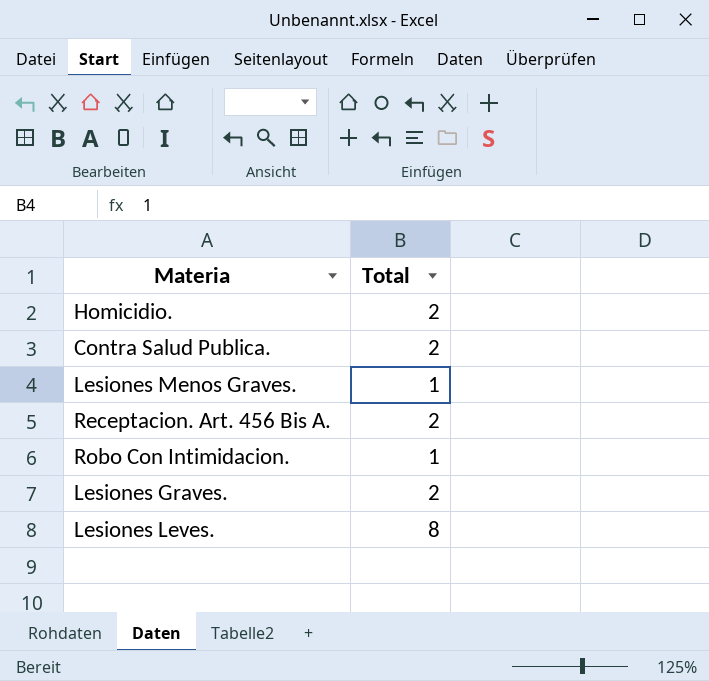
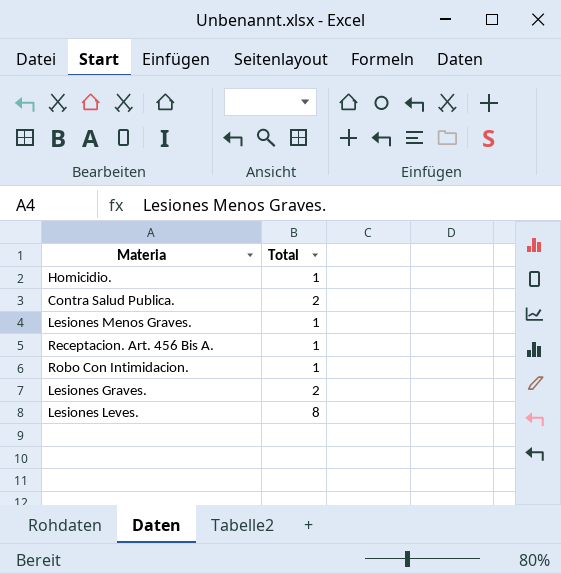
Homicidio. | Total: 2 -> 1
Receptacion. Art. 456 Bis A. | Total: 2 -> 1

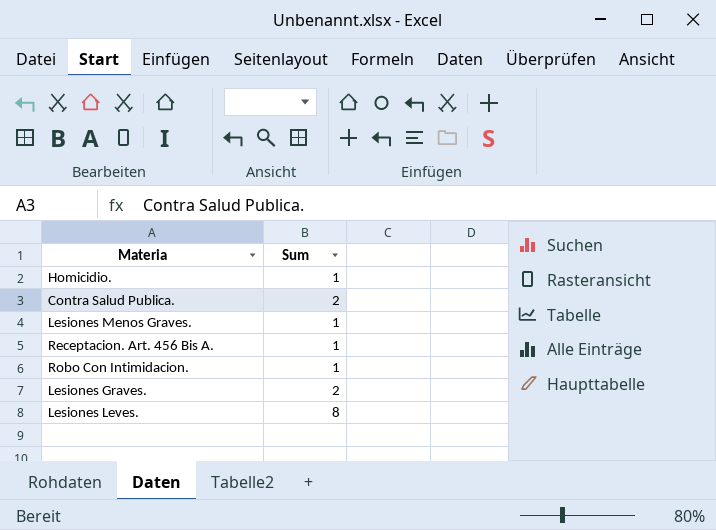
column name: Total -> Sum

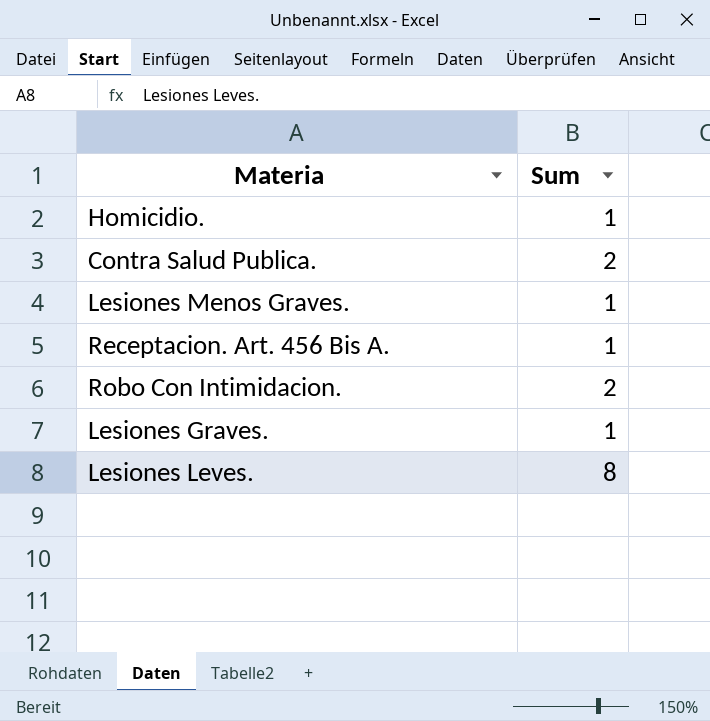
Robo Con Intimidacion. | Sum: 1 -> 2
Lesiones Graves. | Sum: 2 -> 1

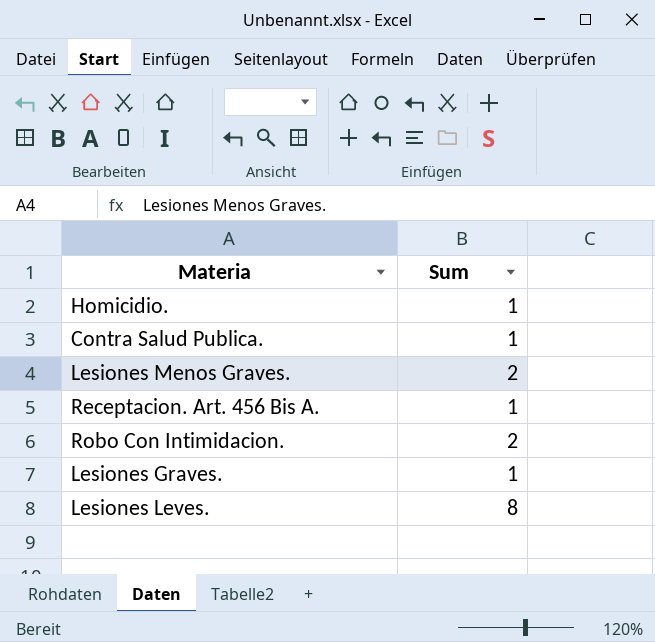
Contra Salud Publica. | Sum: 2 -> 1
Lesiones Menos Graves. | Sum: 1 -> 2

